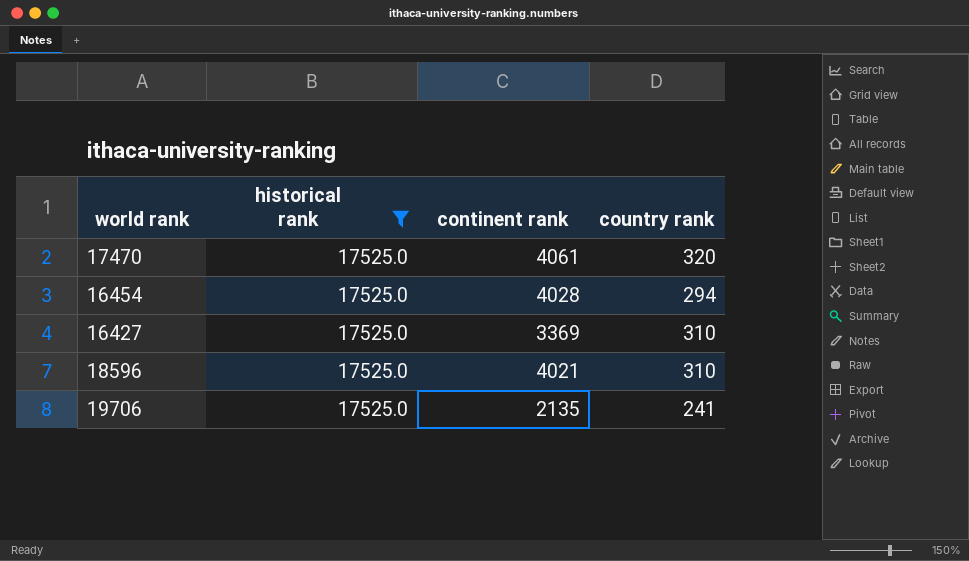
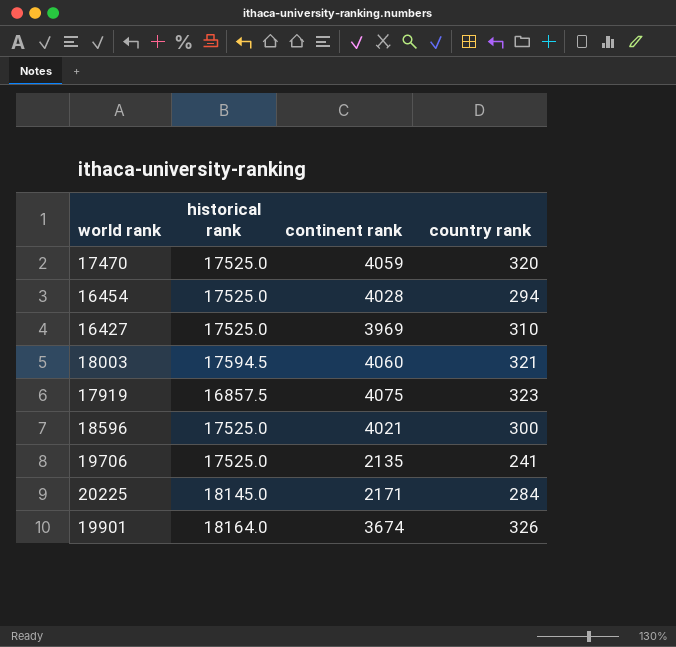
filter: historical rank = 17525.0 -> none
17470 | continent rank: 4061 -> 4059
16427 | continent rank: 3369 -> 3969
18596 | country rank: 310 -> 300

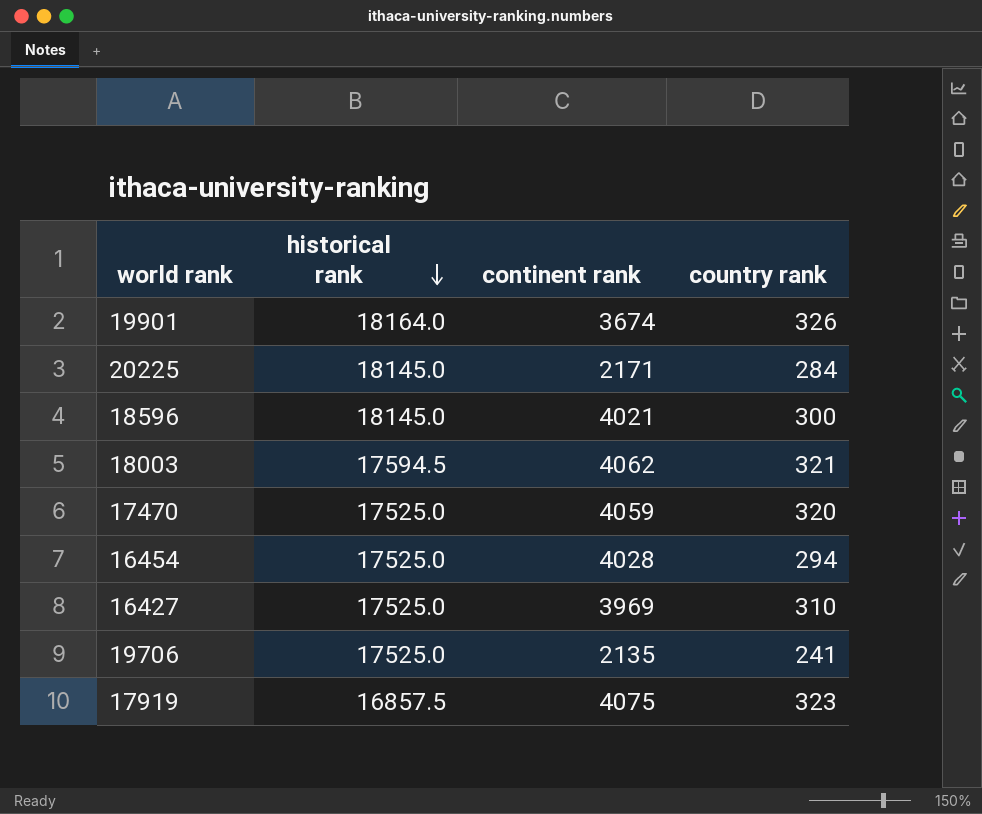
row order: none -> historical rank descending
18596 | historical rank: 17525.0 -> 18145.0
18003 | continent rank: 4060 -> 4062

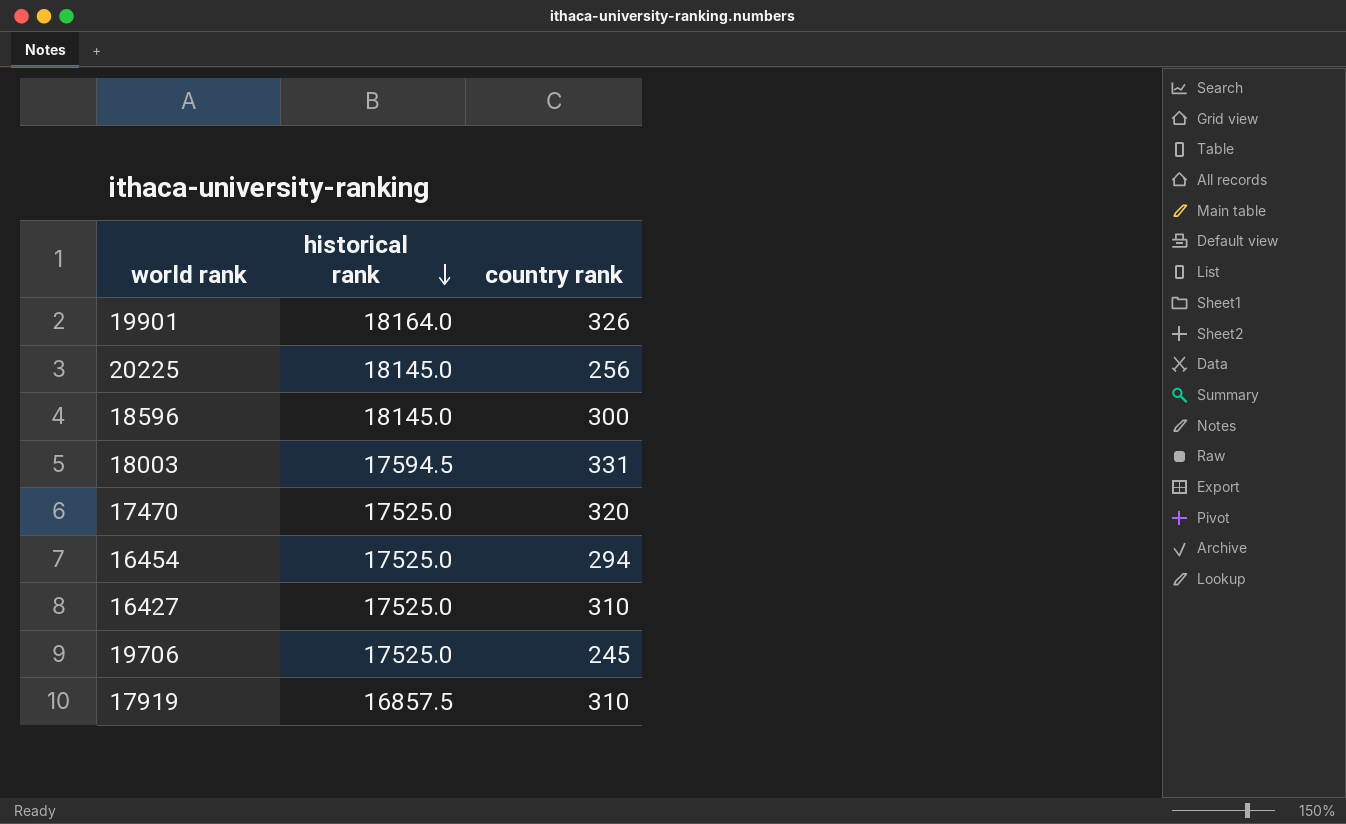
column continent rank | position: 3 -> none
20225 | country rank: 284 -> 256
18003 | country rank: 321 -> 331
19706 | country rank: 241 -> 245
17919 | country rank: 323 -> 310

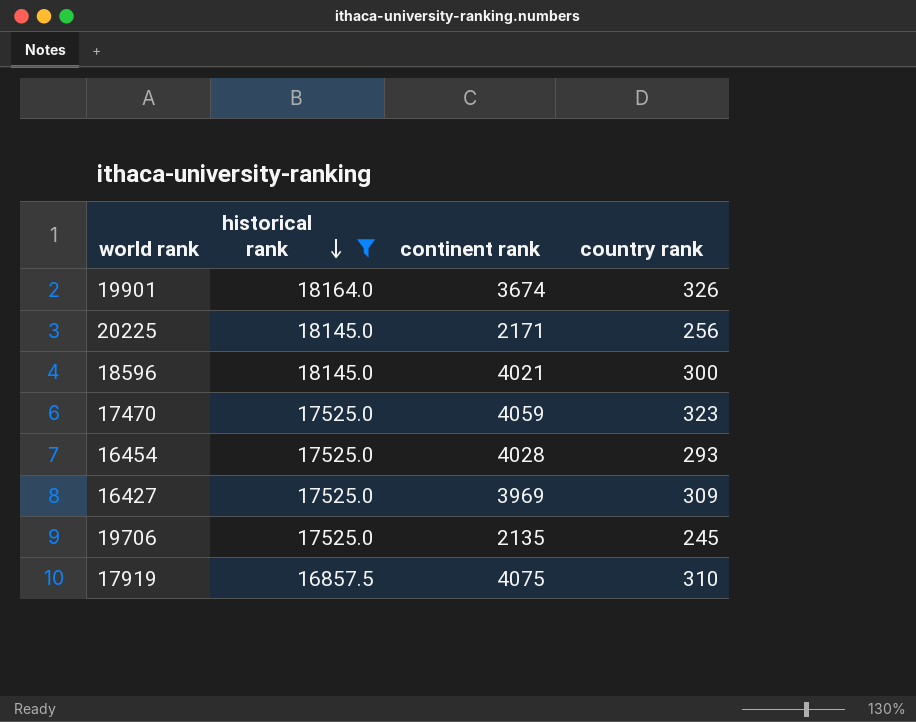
filter: none -> historical rank != 17594.5
column continent rank | position: none -> 3
17470 | country rank: 320 -> 323
16454 | country rank: 294 -> 293
16427 | country rank: 310 -> 309

